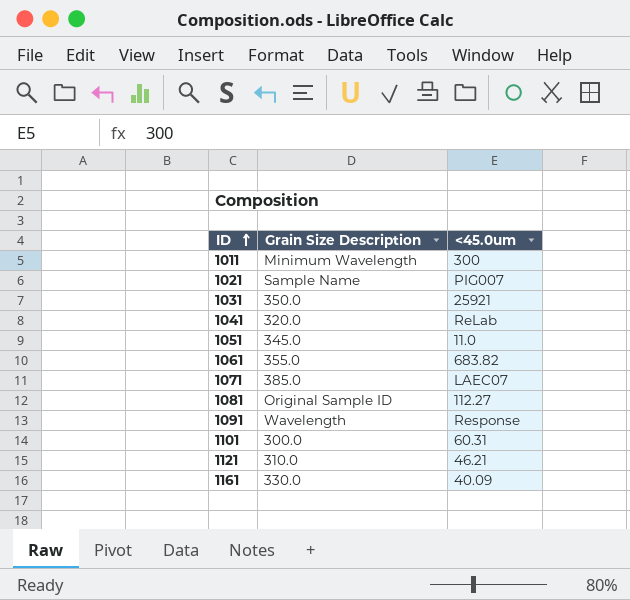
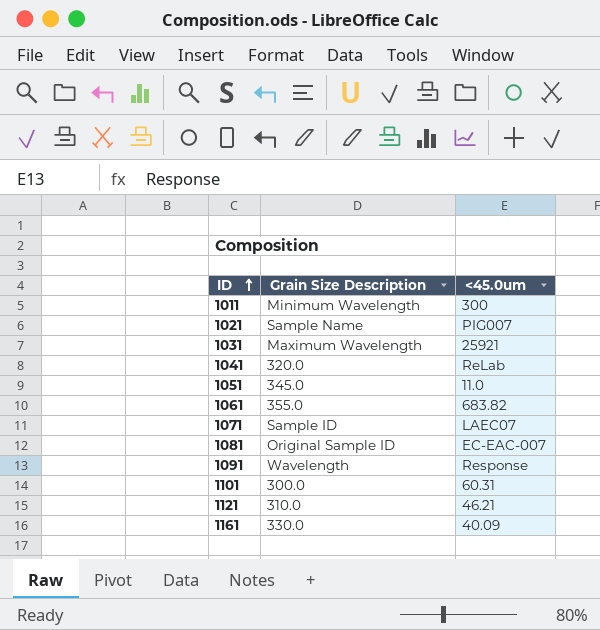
1031 | Grain Size Description: 350.0 -> Maximum Wavelength
1071 | Grain Size Description: 385.0 -> Sample ID
1081 | <45.0um: 112.27 -> EC-EAC-007

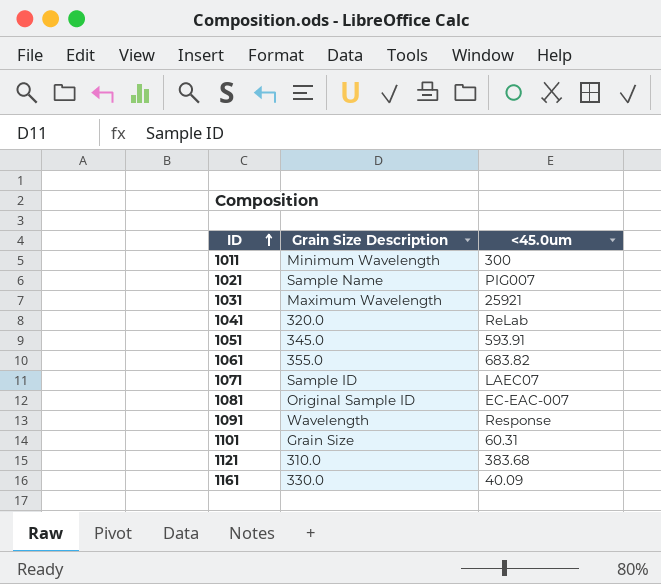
1051 | <45.0um: 11.0 -> 593.91
1101 | Grain Size Description: 300.0 -> Grain Size
1121 | <45.0um: 46.21 -> 383.68

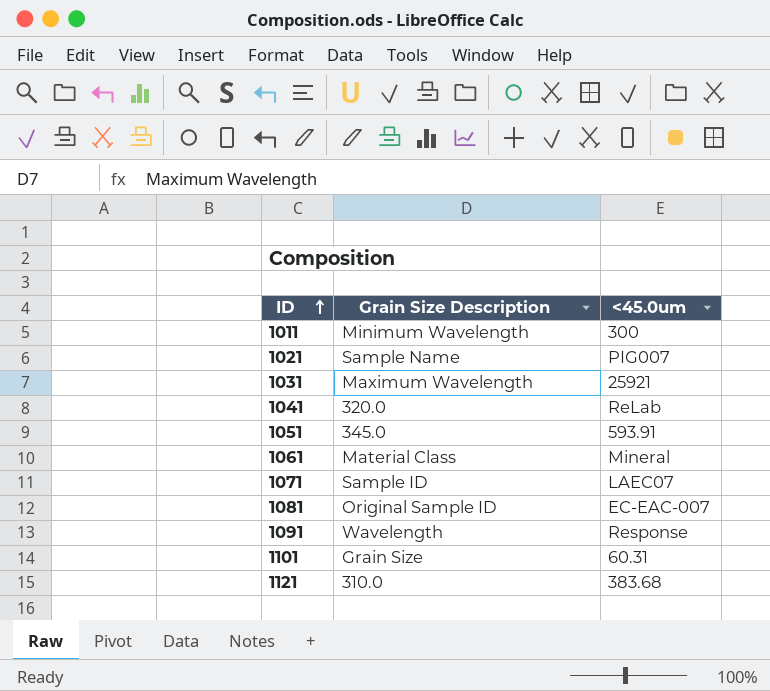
row 1161: 330.0 | 40.09 -> none
1061 | Grain Size Description: 355.0 -> Material Class
1061 | <45.0um: 683.82 -> Mineral

